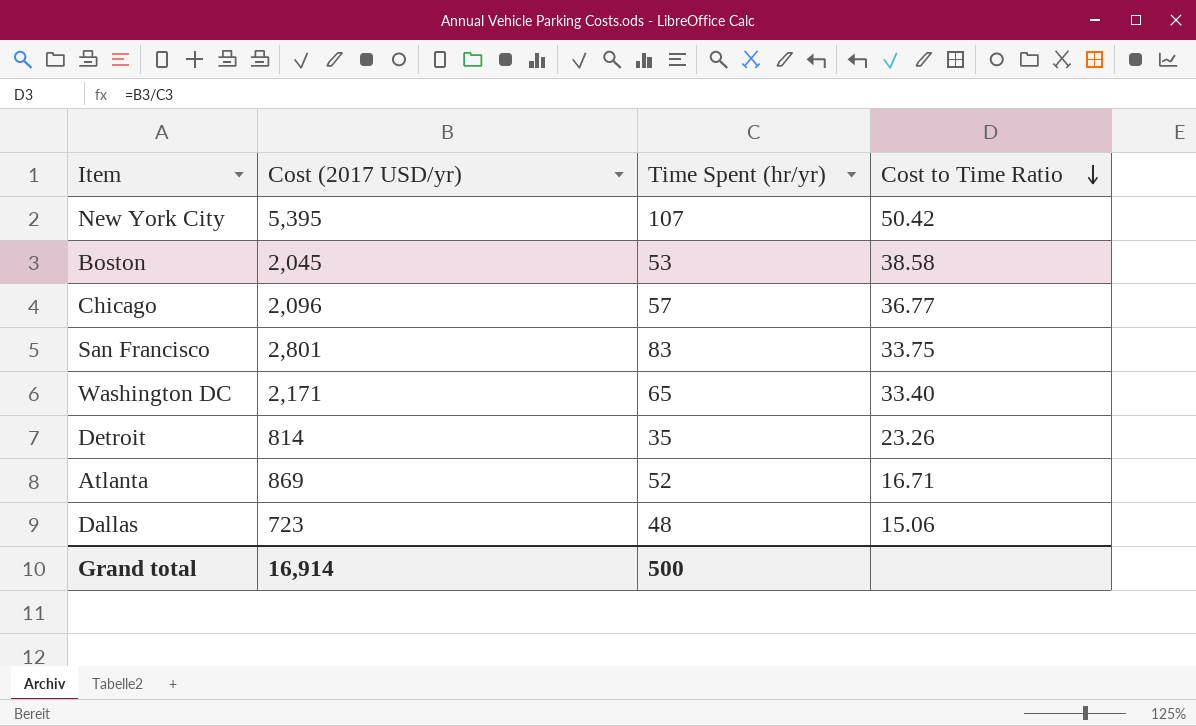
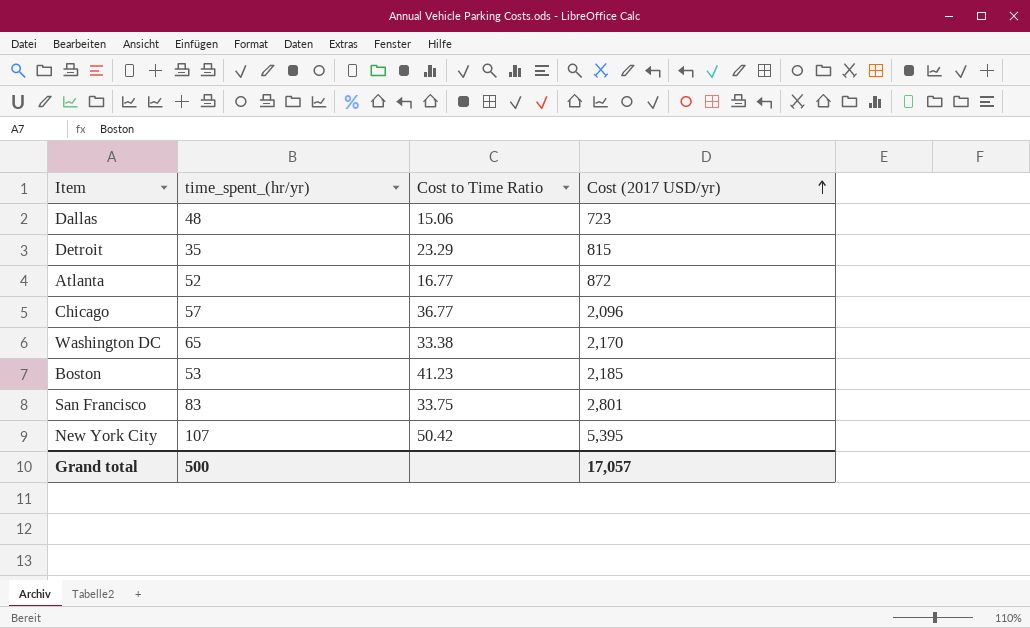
row order: Cost to Time Ratio descending -> Cost (2017 USD/yr) ascending
column name: Time Spent (hr/yr) -> time_spent_(hr/yr)
column Cost (2017 USD/yr) | position: 2 -> 4
Detroit | Cost to Time Ratio: 23.26 -> 23.29
Detroit | Cost (2017 USD/yr): 814 -> 815
Atlanta | Cost to Time Ratio: 16.71 -> 16.77
Atlanta | Cost (2017 USD/yr): 869 -> 872
Washington DC | Cost to Time Ratio: 33.40 -> 33.38
Washington DC | Cost (2017 USD/yr): 2,171 -> 2,170
Boston | Cost to Time Ratio: 38.58 -> 41.23
Boston | Cost (2017 USD/yr): 2,045 -> 2,185
Grand total | Cost (2017 USD/yr): 16,914 -> 17,057

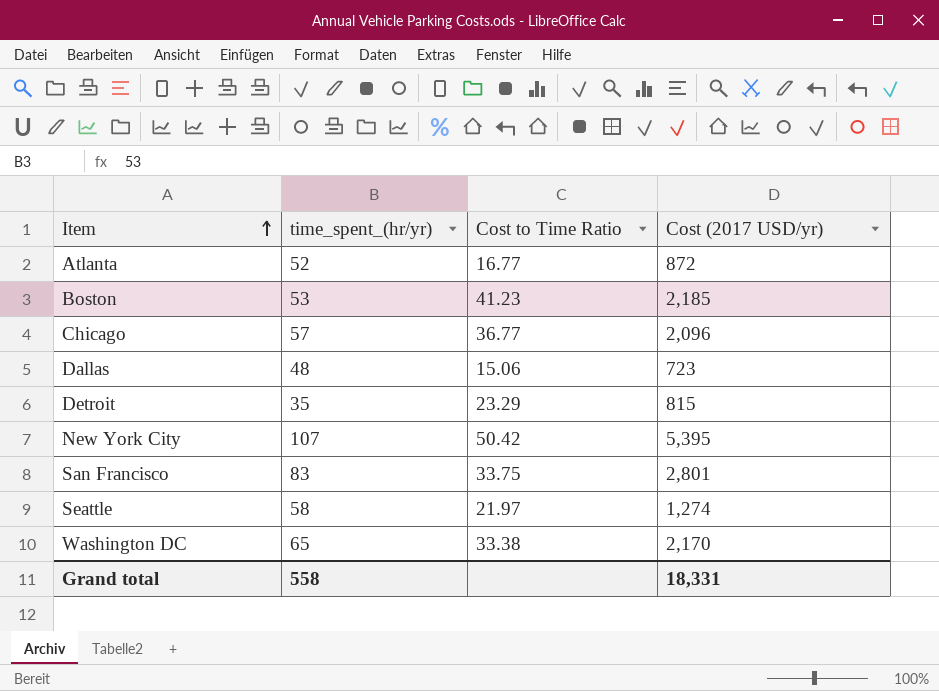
row order: Cost (2017 USD/yr) ascending -> Item ascending
row Seattle: none -> 58 | 21.97 | 1,274
Grand total | time_spent_(hr/yr): 500 -> 558
Grand total | Cost (2017 USD/yr): 17,057 -> 18,331

